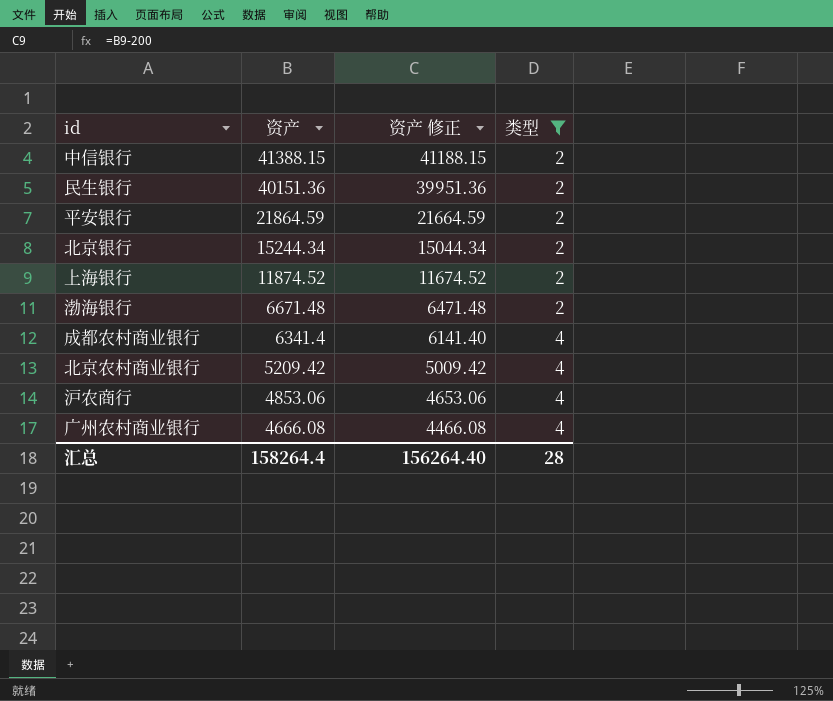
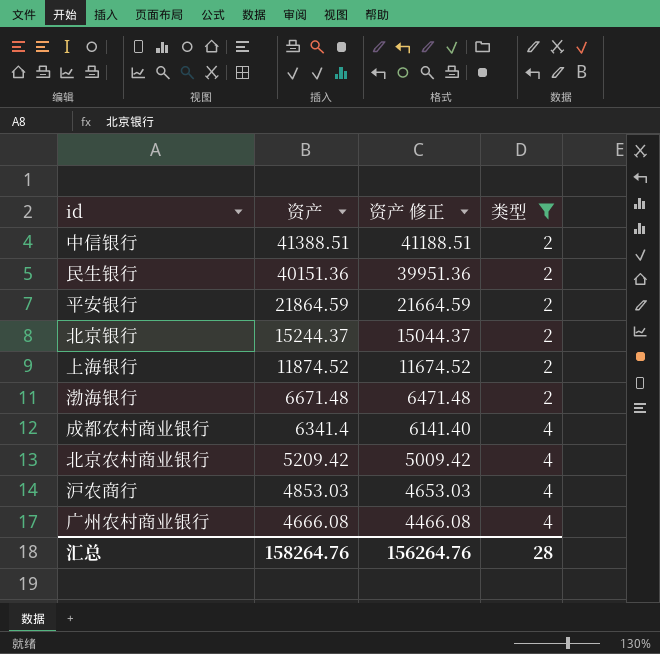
中信银行 | 资产: 41388.15 -> 41388.51
中信银行 | 资产 修正: 41188.15 -> 41188.51
北京银行 | 资产: 15244.34 -> 15244.37
北京银行 | 资产 修正: 15044.34 -> 15044.37
沪农商行 | 资产: 4853.06 -> 4853.03
沪农商行 | 资产 修正: 4653.06 -> 4653.03
汇总 | 资产: 158264.4 -> 158264.76
汇总 | 资产 修正: 156264.40 -> 156264.76

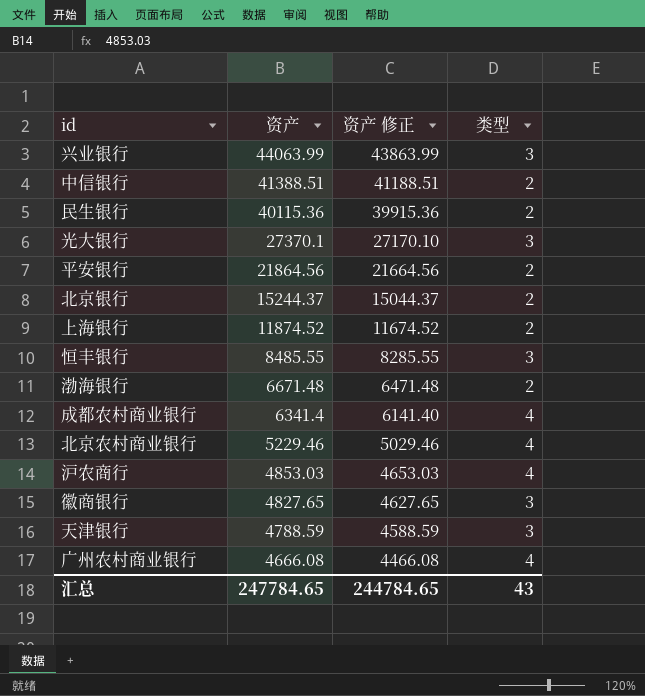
filter: 类型 != 3 -> none
民生银行 | 资产: 40151.36 -> 40115.36
民生银行 | 资产 修正: 39951.36 -> 39915.36
平安银行 | 资产: 21864.59 -> 21864.56
平安银行 | 资产 修正: 21664.59 -> 21664.56
北京农村商业银行 | 资产: 5209.42 -> 5229.46
北京农村商业银行 | 资产 修正: 5009.42 -> 5029.46
汇总 | 资产: 158264.76 -> 247784.65
汇总 | 资产 修正: 156264.76 -> 244784.65
汇总 | 类型: 28 -> 43

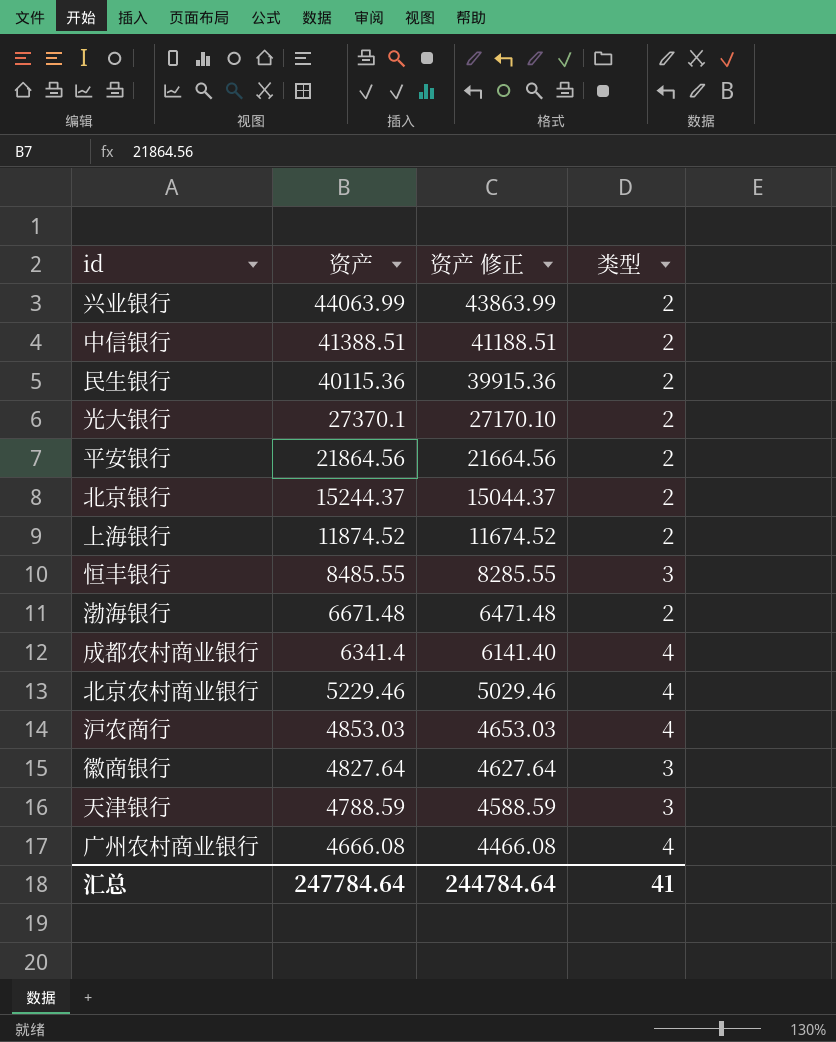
兴业银行 | 类型: 3 -> 2
光大银行 | 类型: 3 -> 2
徽商银行 | 资产: 4827.65 -> 4827.64
徽商银行 | 资产 修正: 4627.65 -> 4627.64
汇总 | 资产: 247784.65 -> 247784.64
汇总 | 资产 修正: 244784.65 -> 244784.64
汇总 | 类型: 43 -> 41

